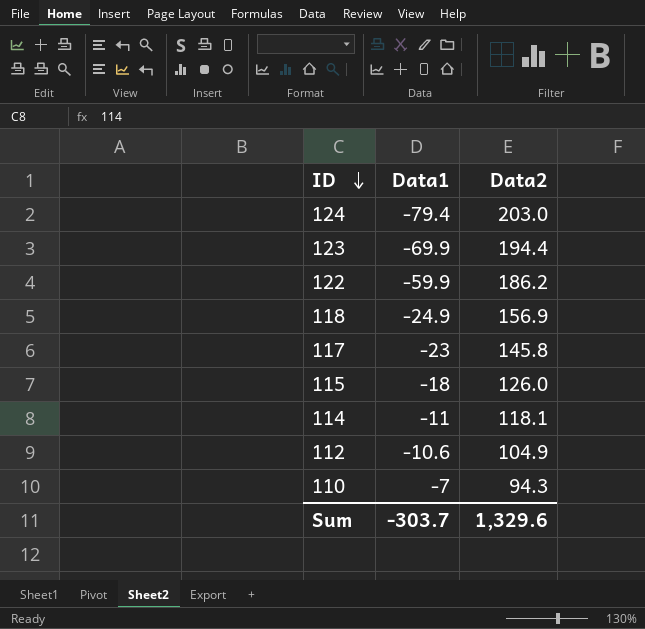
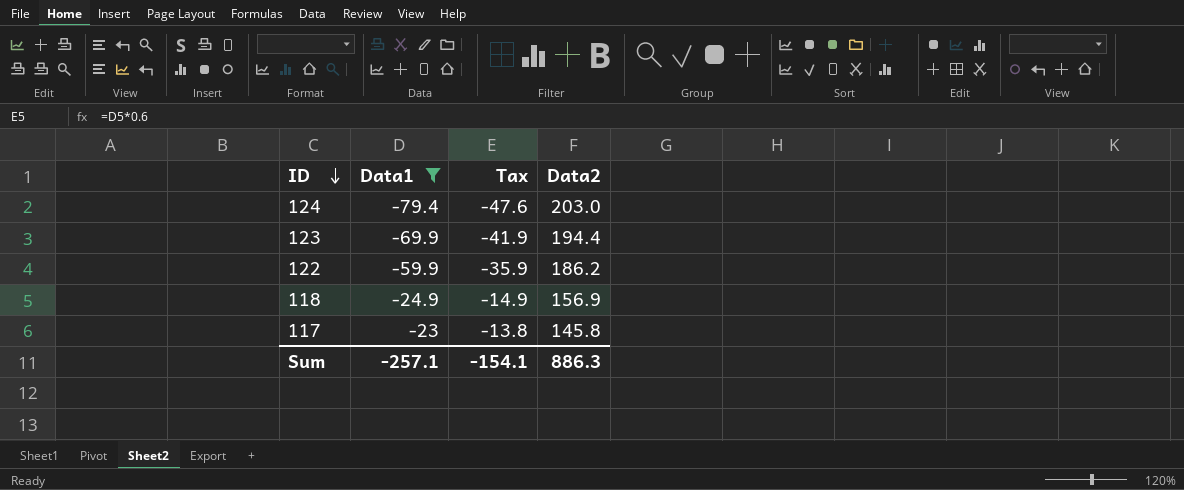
filter: none -> Data1 <= -23
column Tax | formula: none -> [Data1] * 0.6
Sum | Data1: -303.7 -> -257.1
Sum | Data2: 1,329.6 -> 886.3

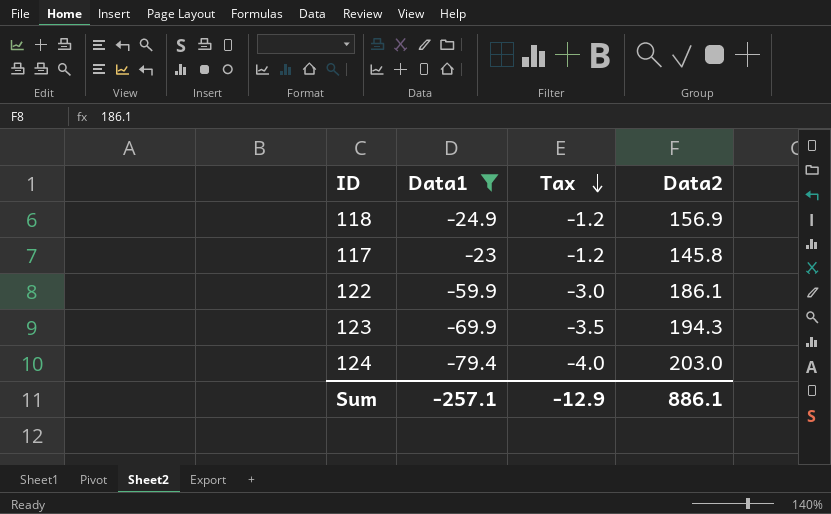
row order: ID descending -> Tax descending
column Tax | formula: [Data1] * 0.6 -> [Data1] * 0.05
122 | Data2: 186.2 -> 186.1
123 | Data2: 194.4 -> 194.3
Sum | Tax: -154.1 -> -12.9
Sum | Data2: 886.3 -> 886.1

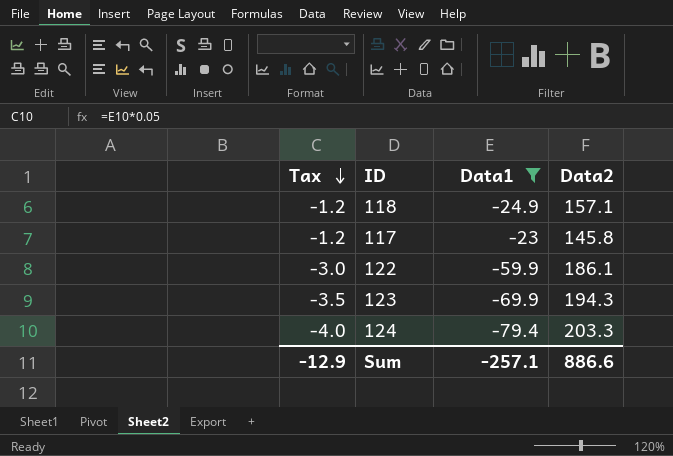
column Tax | position: 3 -> 1
118 | Data2: 156.9 -> 157.1
124 | Data2: 203.0 -> 203.3
Sum | Data2: 886.1 -> 886.6

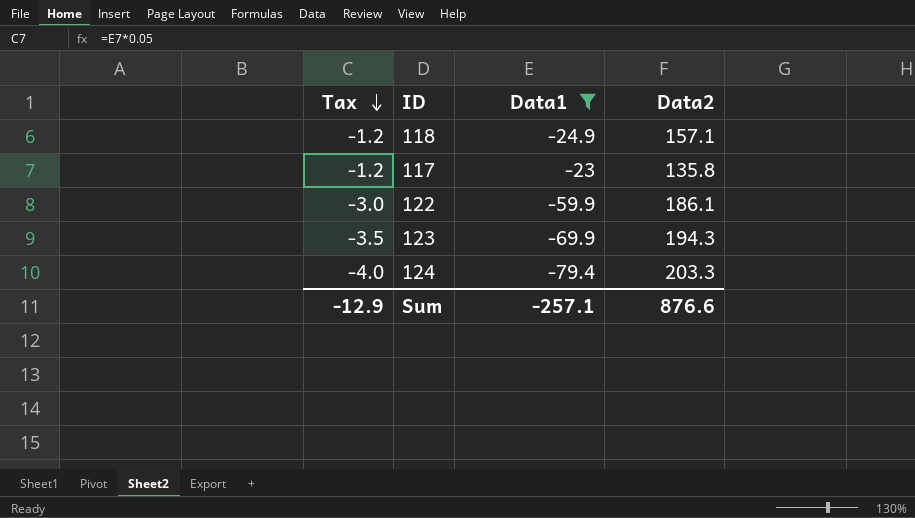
117 | Data2: 145.8 -> 135.8
Sum | Data2: 886.6 -> 876.6

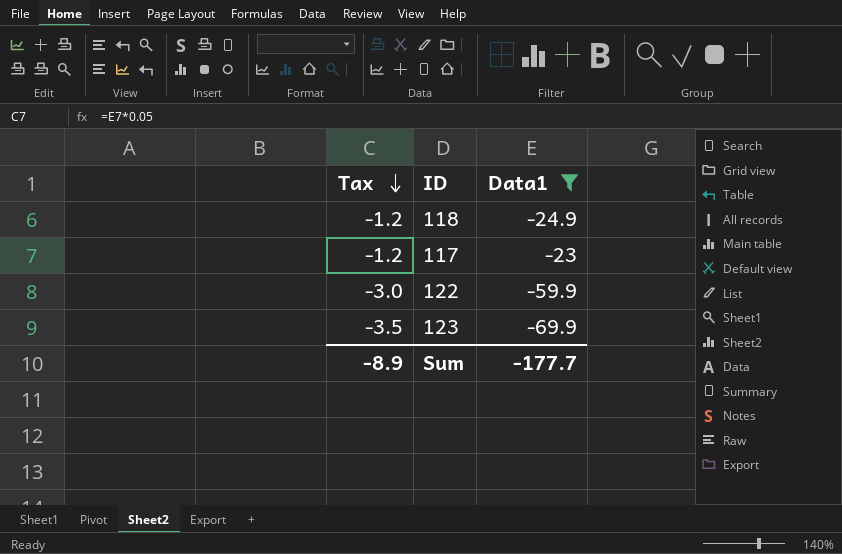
column Data2 | position: 4 -> none
row 124: -4.0 | -79.4 | 203.3 -> none
Sum | Tax: -12.9 -> -8.9
Sum | Data1: -257.1 -> -177.7

